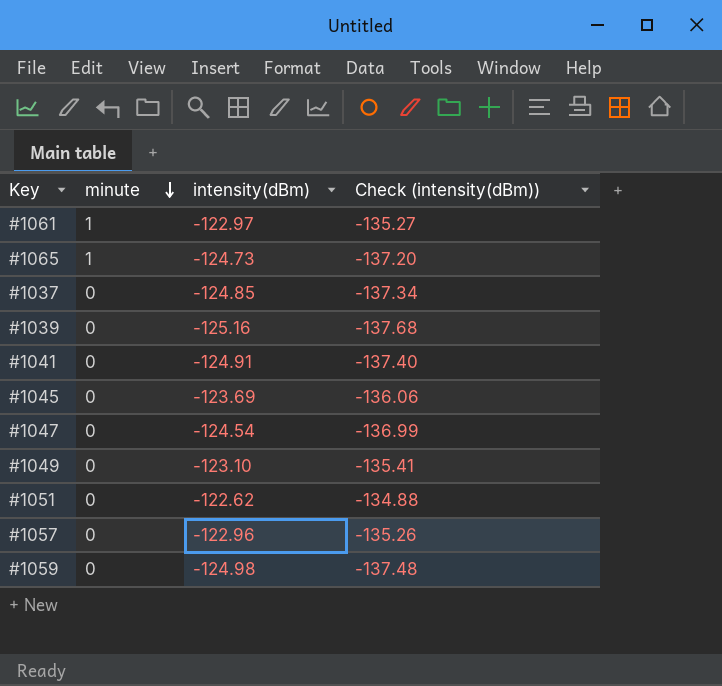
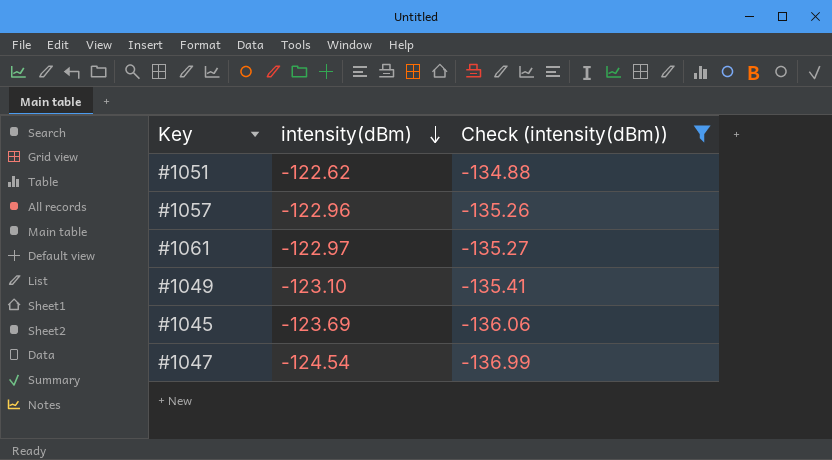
filter: none -> Check (intensity(dBm)) >= -136.99
row order: minute descending -> intensity(dBm) descending
column minute | position: 2 -> none

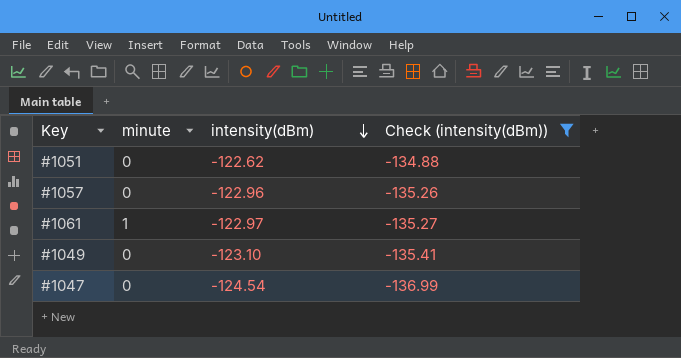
column minute | position: none -> 2
row #1045: -123.69 | -136.06 -> none

